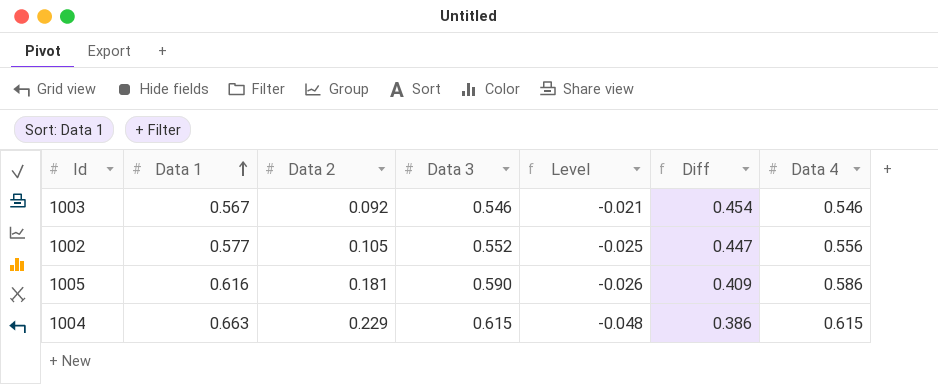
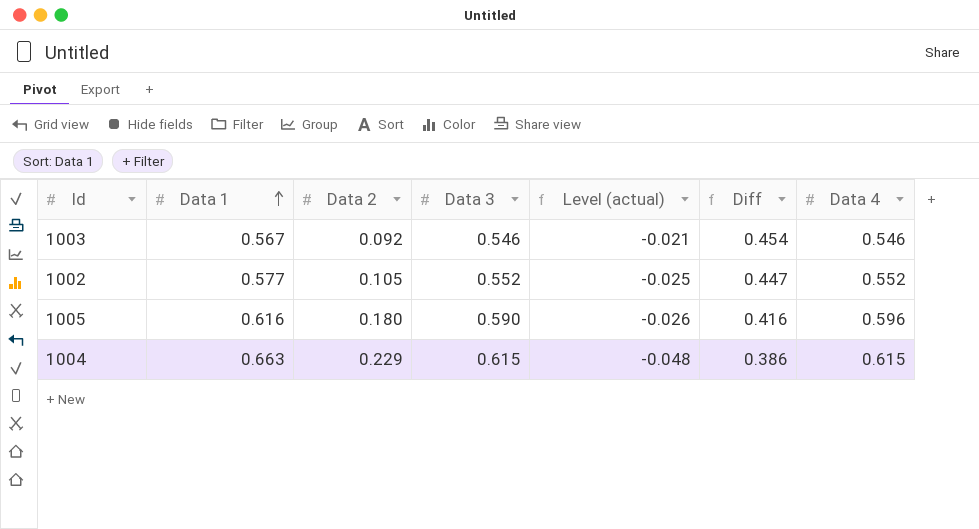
column name: Level -> Level (actual)
column Diff | formula: [Data 3] - [Data 2] -> [Data 4] - [Data 2]
1002 | Data 4: 0.556 -> 0.552
1005 | Data 2: 0.181 -> 0.180
1005 | Data 4: 0.586 -> 0.596

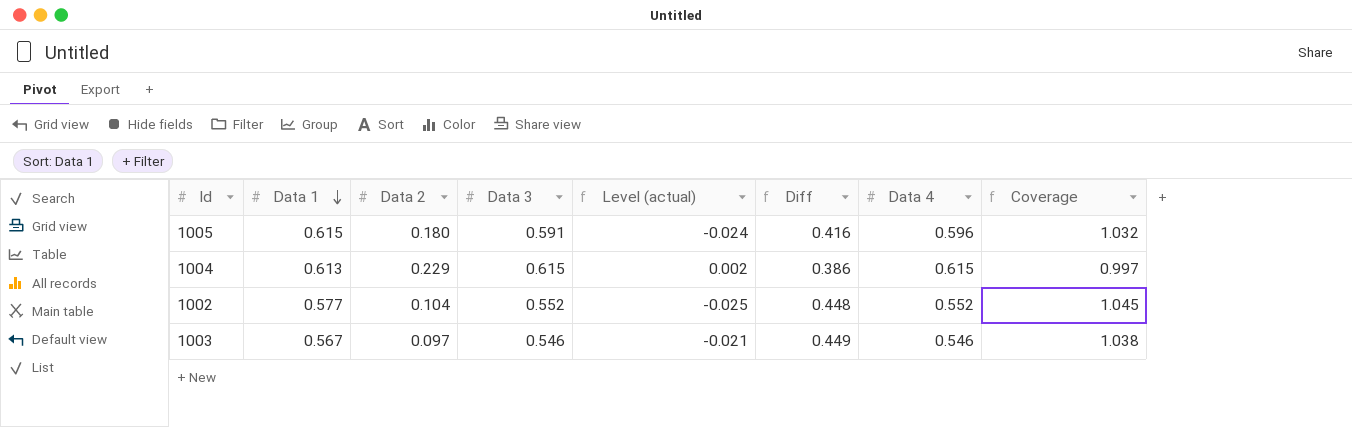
row order: Data 1 ascending -> Data 1 descending
column Coverage | formula: none -> [Data 1] / [Data 4]
1005 | Data 1: 0.616 -> 0.615
1005 | Data 3: 0.590 -> 0.591
1005 | Level (actual): -0.026 -> -0.024
1004 | Data 1: 0.663 -> 0.613
1004 | Level (actual): -0.048 -> 0.002
1002 | Data 2: 0.105 -> 0.104
1002 | Diff: 0.447 -> 0.448
1003 | Data 2: 0.092 -> 0.097
1003 | Diff: 0.454 -> 0.449

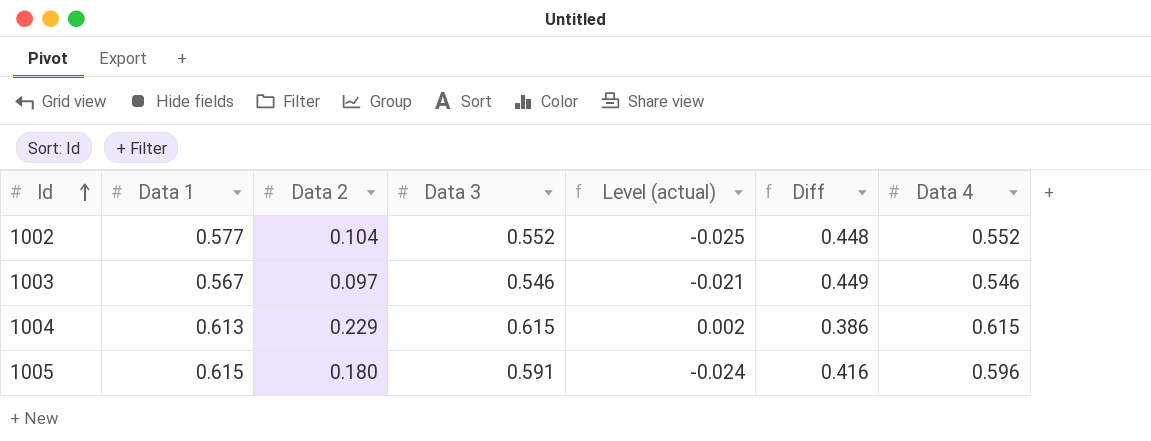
row order: Data 1 descending -> Id ascending
column Coverage | formula: [Data 1] / [Data 4] -> none

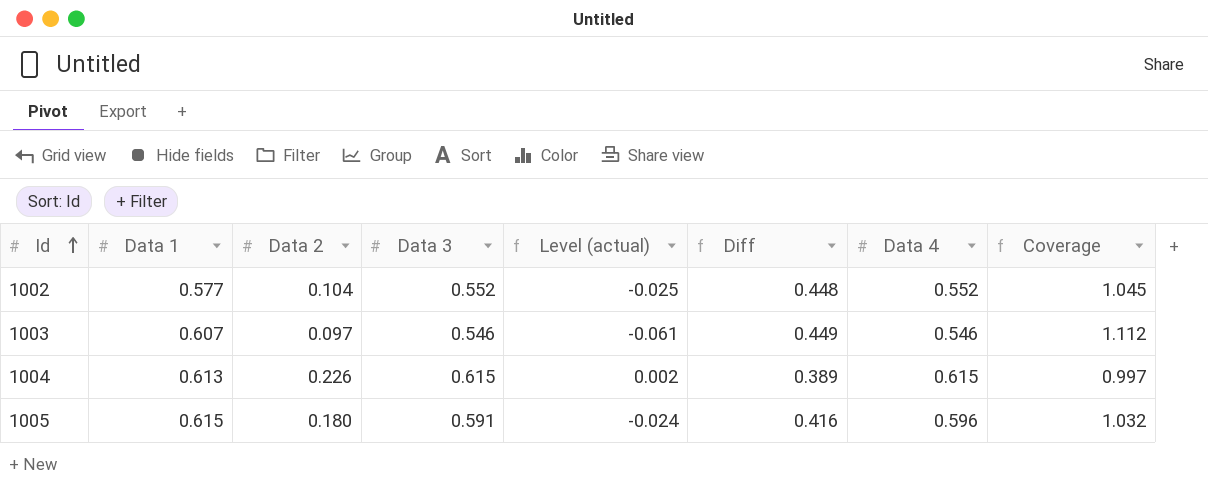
column Coverage | formula: none -> [Data 1] / [Data 4]
1003 | Data 1: 0.567 -> 0.607
1003 | Level (actual): -0.021 -> -0.061
1004 | Data 2: 0.229 -> 0.226
1004 | Diff: 0.386 -> 0.389

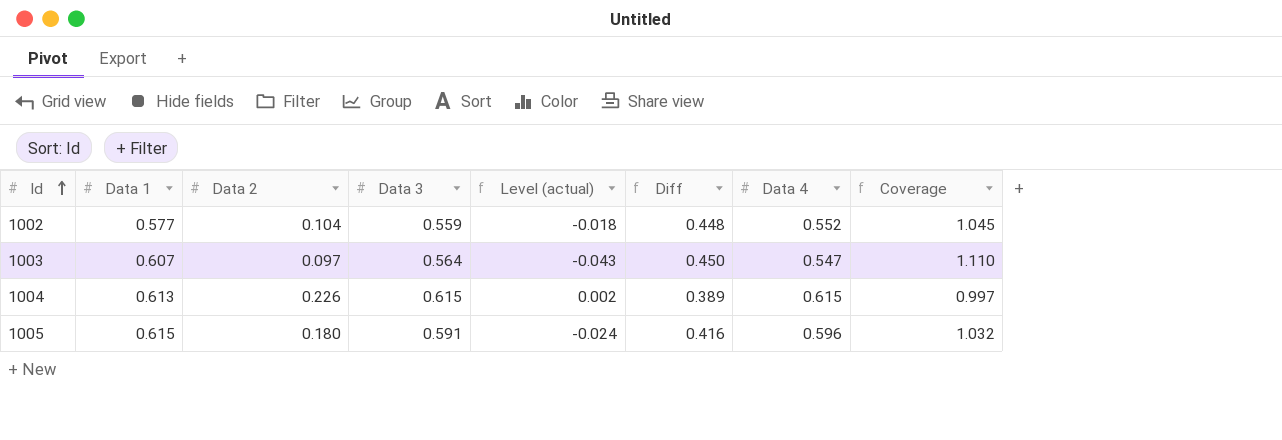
1002 | Data 3: 0.552 -> 0.559
1002 | Level (actual): -0.025 -> -0.018
1003 | Data 3: 0.546 -> 0.564
1003 | Level (actual): -0.061 -> -0.043
1003 | Diff: 0.449 -> 0.450
1003 | Data 4: 0.546 -> 0.547
1003 | Coverage: 1.112 -> 1.110

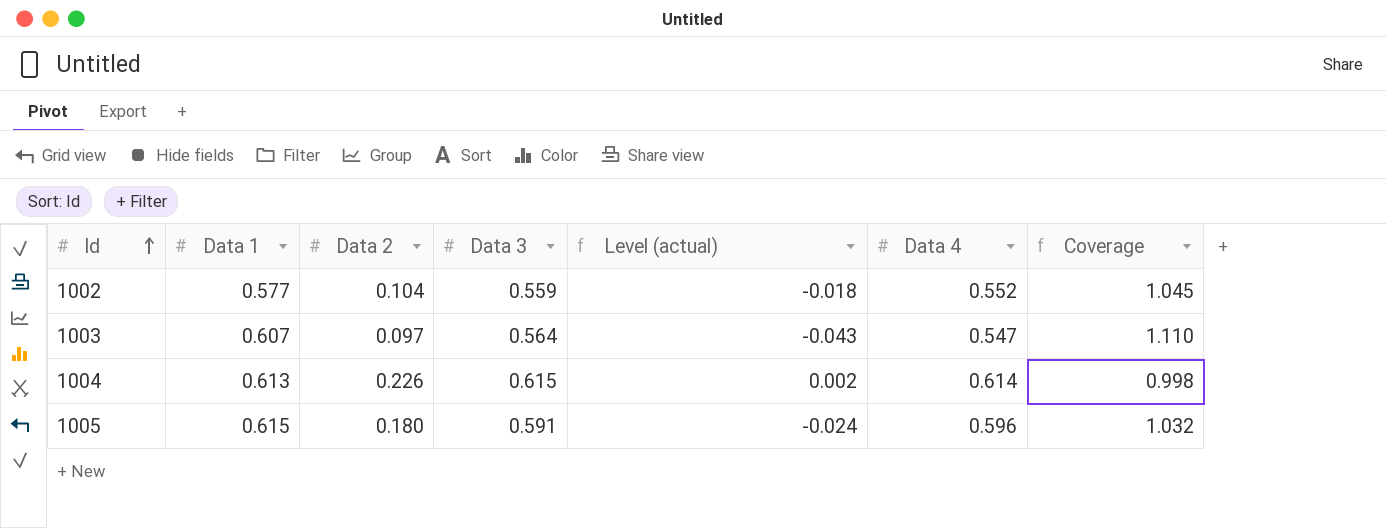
column Diff | formula: [Data 4] - [Data 2] -> none
1004 | Data 4: 0.615 -> 0.614
1004 | Coverage: 0.997 -> 0.998

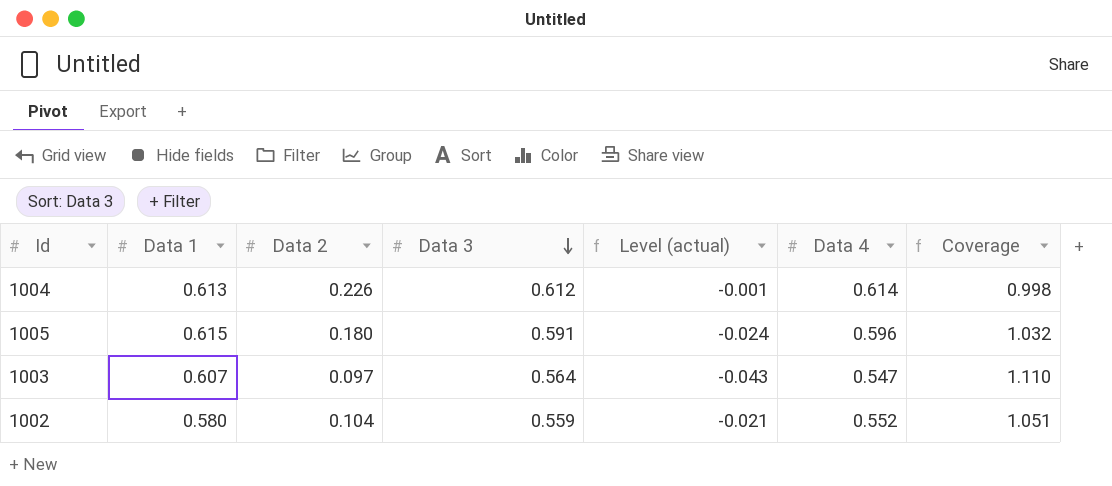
row order: Id ascending -> Data 3 descending
1004 | Data 3: 0.615 -> 0.612
1004 | Level (actual): 0.002 -> -0.001
1002 | Data 1: 0.577 -> 0.580
1002 | Level (actual): -0.018 -> -0.021
1002 | Coverage: 1.045 -> 1.051

